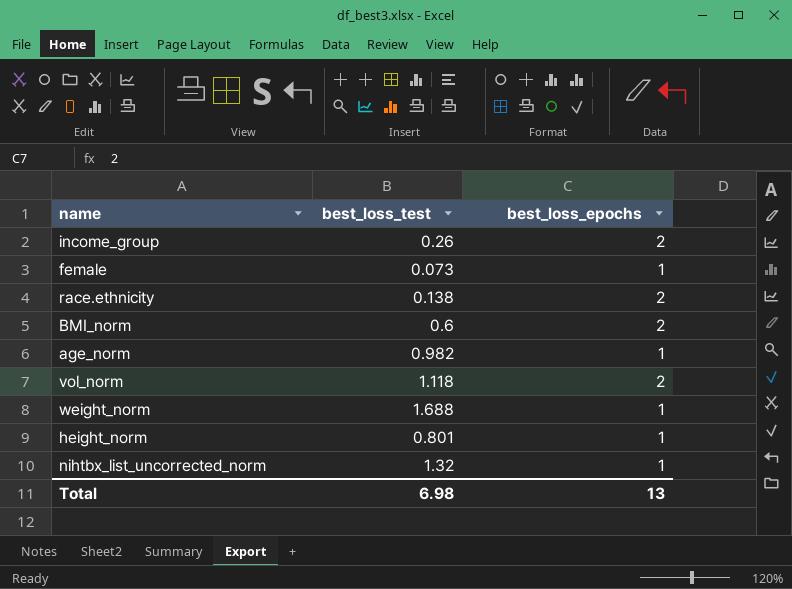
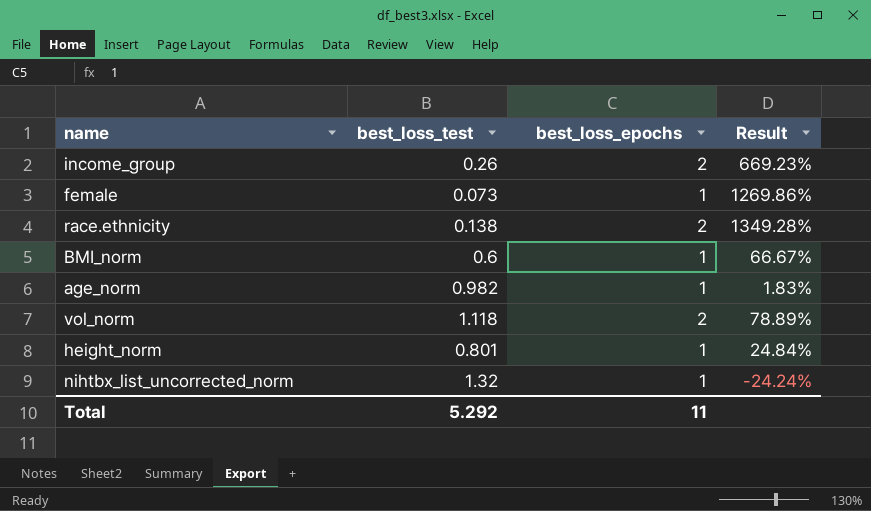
column Result | formula: none -> ([best_loss_epochs] - [best_loss_test]) / [best_loss_test]
row weight_norm: 1.688 | 1 -> none
BMI_norm | best_loss_epochs: 2 -> 1
Total | best_loss_test: 6.98 -> 5.292
Total | best_loss_epochs: 13 -> 11

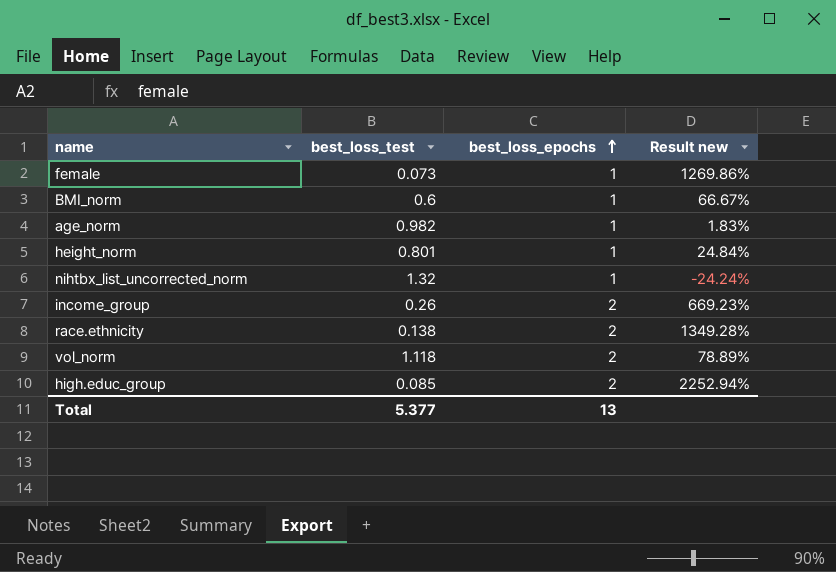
row order: none -> best_loss_epochs ascending
column name: Result -> Result new
row high.educ_group: none -> 0.085 | 2 | 2252.94%
Total | best_loss_test: 5.292 -> 5.377
Total | best_loss_epochs: 11 -> 13

